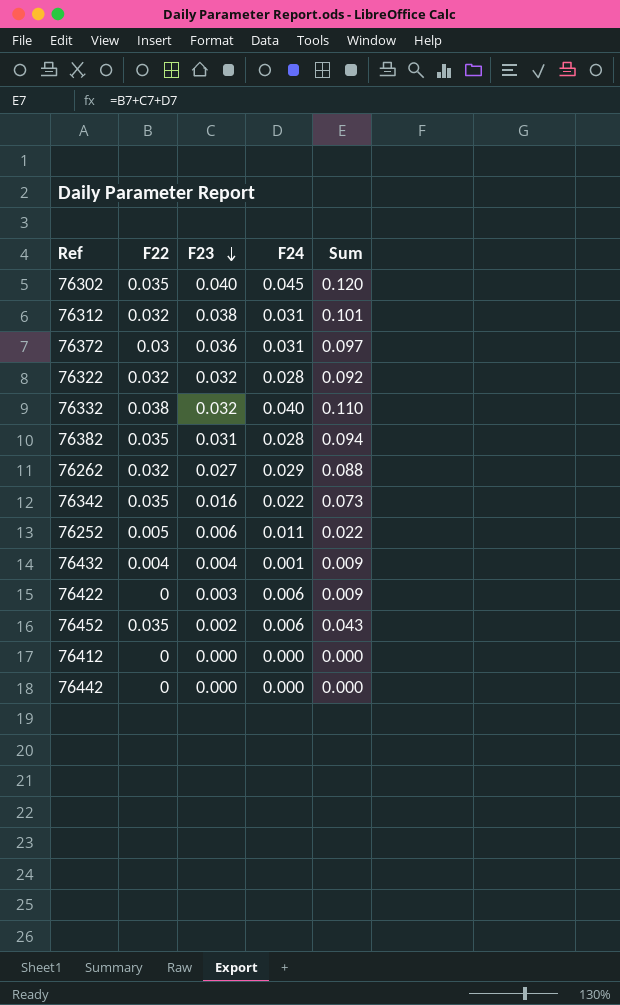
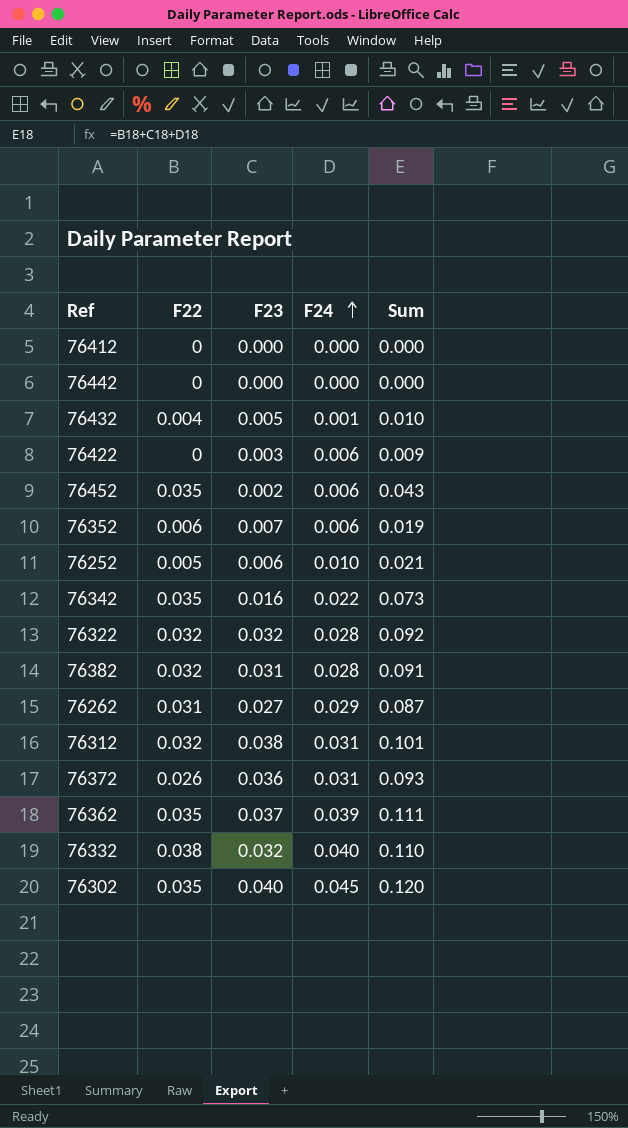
row order: F23 descending -> F24 ascending
76432 | F23: 0.004 -> 0.005
76432 | Sum: 0.009 -> 0.010
row 76352: none -> 0.006 | 0.007 | 0.006 | 0.019
76252 | F24: 0.011 -> 0.010
76252 | Sum: 0.022 -> 0.021
76382 | F22: 0.035 -> 0.032
76382 | Sum: 0.094 -> 0.091
76262 | F22: 0.032 -> 0.031
76262 | Sum: 0.088 -> 0.087
76372 | F22: 0.03 -> 0.026
76372 | Sum: 0.097 -> 0.093
row 76362: none -> 0.035 | 0.037 | 0.039 | 0.111

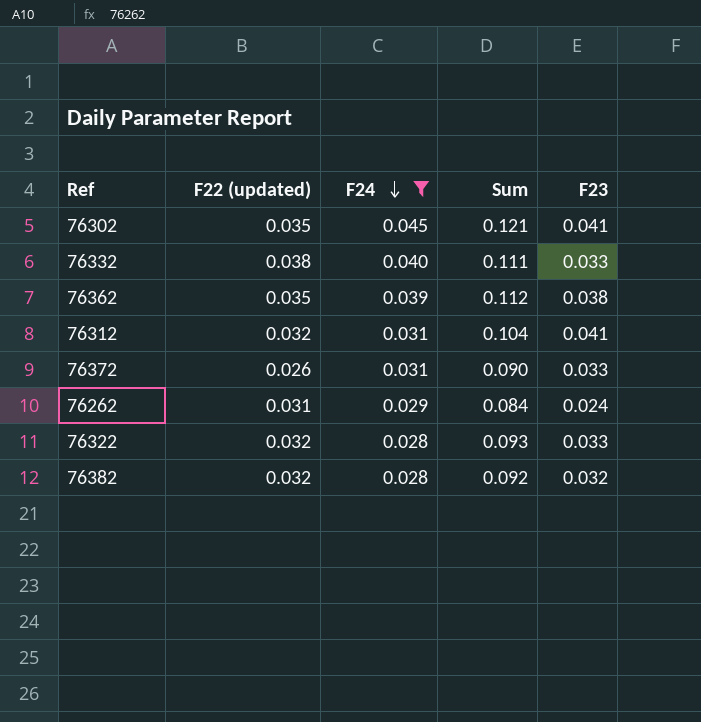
filter: none -> F24 >= 0.028
row order: F24 ascending -> F24 descending
column name: F22 -> F22 (updated)
column F23 | position: 3 -> 5
76302 | Sum: 0.120 -> 0.121
76302 | F23: 0.040 -> 0.041
76332 | Sum: 0.110 -> 0.111
76332 | F23: 0.032 -> 0.033
76362 | Sum: 0.111 -> 0.112
76362 | F23: 0.037 -> 0.038
76312 | Sum: 0.101 -> 0.104
76312 | F23: 0.038 -> 0.041
76372 | Sum: 0.093 -> 0.090
76372 | F23: 0.036 -> 0.033
76262 | Sum: 0.087 -> 0.084
76262 | F23: 0.027 -> 0.024
76322 | Sum: 0.092 -> 0.093
76322 | F23: 0.032 -> 0.033
76382 | Sum: 0.091 -> 0.092
76382 | F23: 0.031 -> 0.032

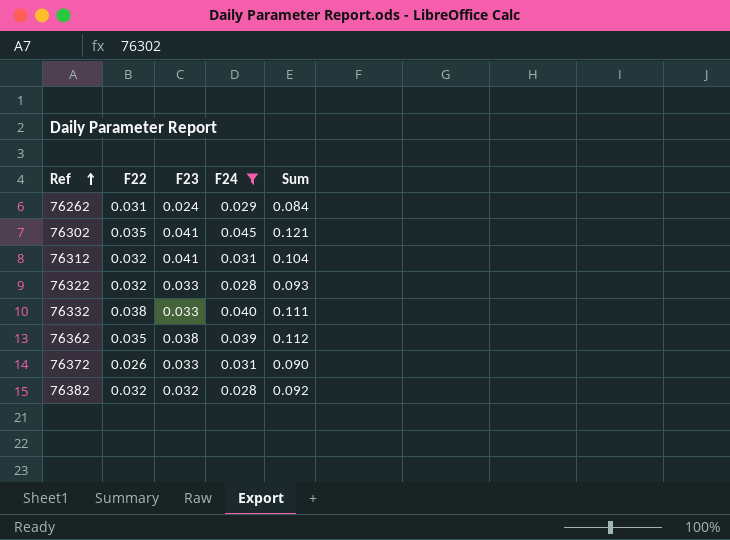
row order: F24 descending -> Ref ascending
column name: F22 (updated) -> F22
column F23 | position: 5 -> 3

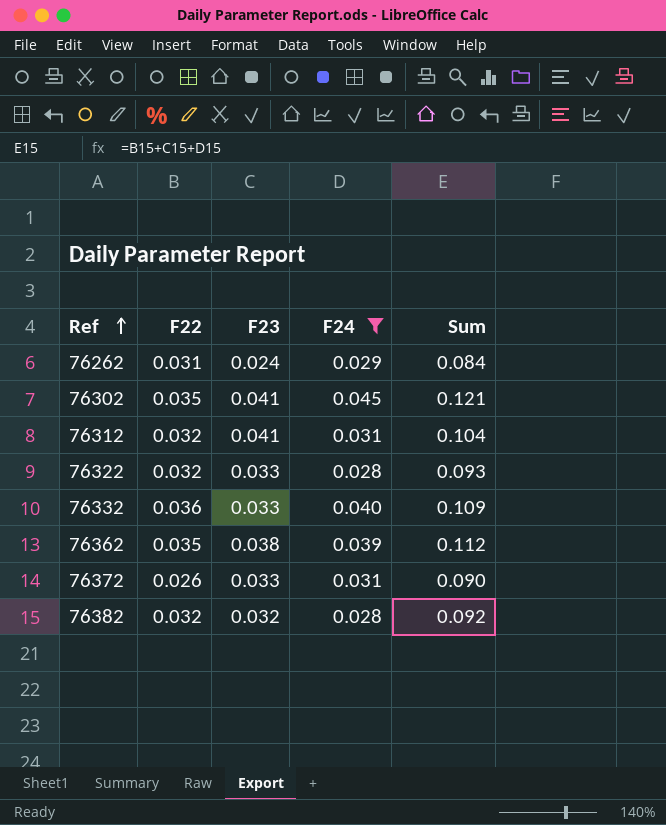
76332 | F22: 0.038 -> 0.036
76332 | Sum: 0.111 -> 0.109

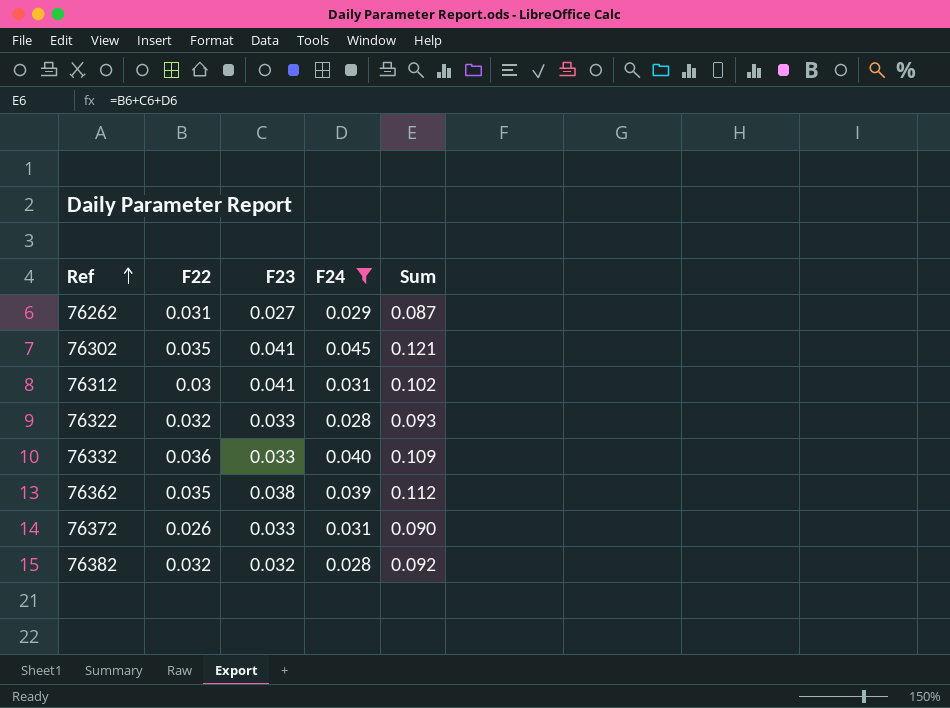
76262 | F23: 0.024 -> 0.027
76262 | Sum: 0.084 -> 0.087
76312 | F22: 0.032 -> 0.03
76312 | Sum: 0.104 -> 0.102

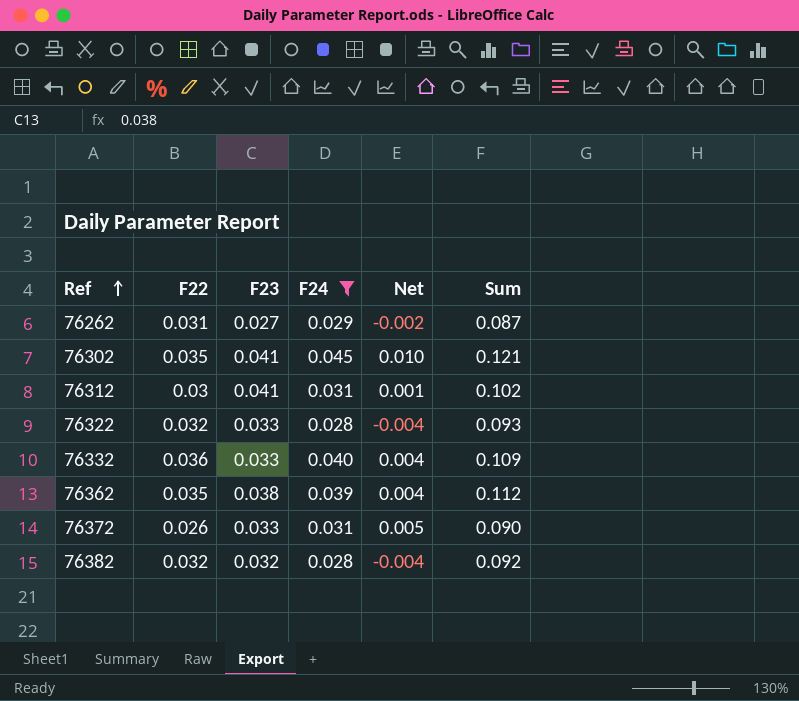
column Net | formula: none -> [F24] - [F22]

